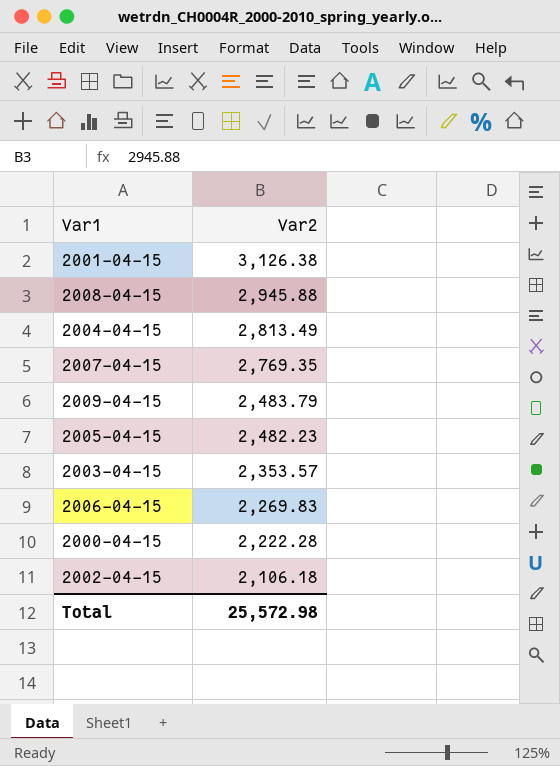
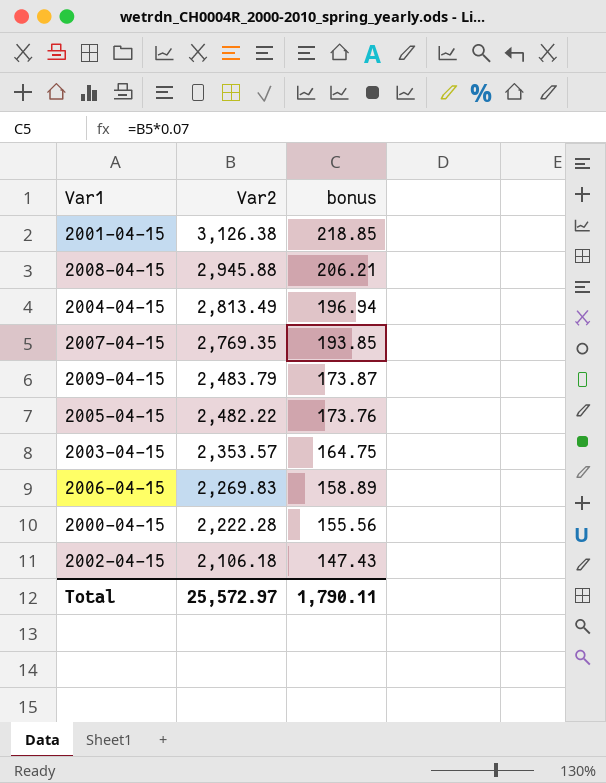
column bonus | formula: none -> [Var2] * 0.07
2005-04-15 | Var2: 2,482.23 -> 2,482.22
Total | Var2: 25,572.98 -> 25,572.97

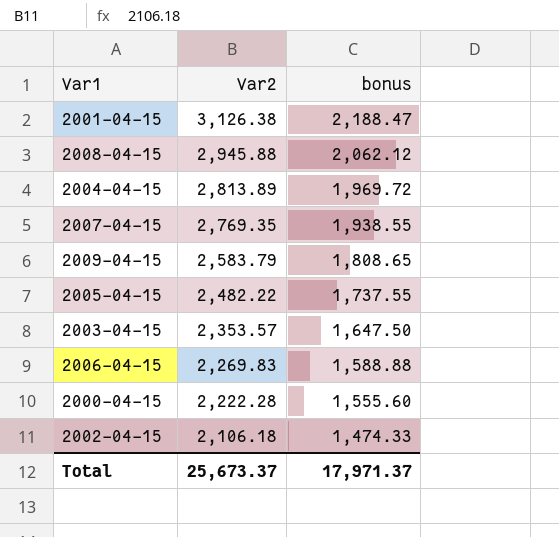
column bonus | formula: [Var2] * 0.07 -> [Var2] * 0.7
2004-04-15 | Var2: 2,813.49 -> 2,813.89
2009-04-15 | Var2: 2,483.79 -> 2,583.79
Total | Var2: 25,572.97 -> 25,673.37
Total | bonus: 1,790.11 -> 17,971.37

